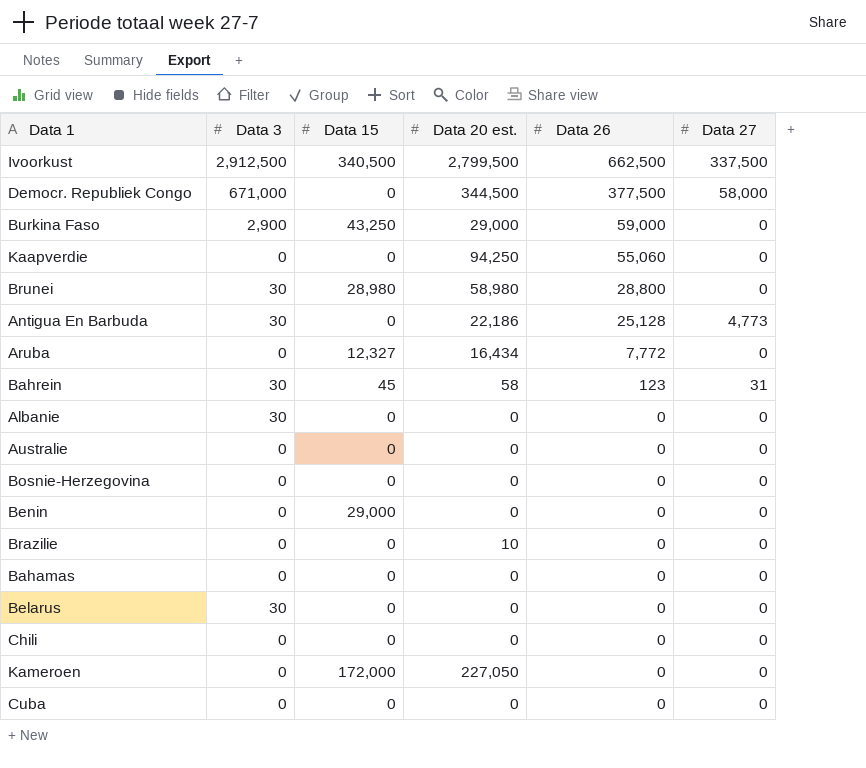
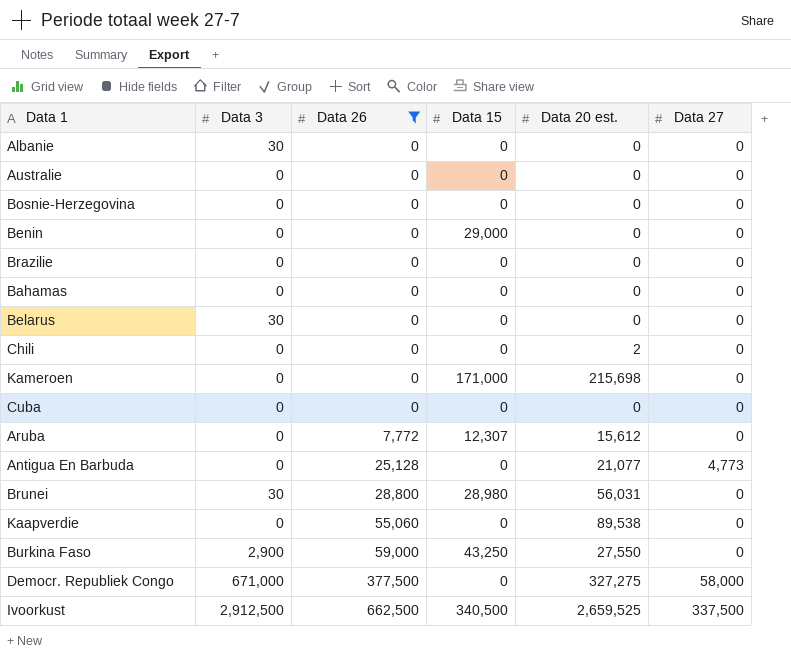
filter: none -> Data 26 != 123
row order: Data 26 descending -> Data 26 ascending
column Data 26 | position: 5 -> 3
Brazilie | Data 20 est.: 10 -> 0
Chili | Data 20 est.: 0 -> 2
Kameroen | Data 15: 172,000 -> 171,000
Kameroen | Data 20 est.: 227,050 -> 215,698
Aruba | Data 15: 12,327 -> 12,307
Aruba | Data 20 est.: 16,434 -> 15,612
Antigua En Barbuda | Data 3: 30 -> 0
Antigua En Barbuda | Data 20 est.: 22,186 -> 21,077
Brunei | Data 20 est.: 58,980 -> 56,031
Kaapverdie | Data 20 est.: 94,250 -> 89,538
Burkina Faso | Data 20 est.: 29,000 -> 27,550
Democr. Republiek Congo | Data 20 est.: 344,500 -> 327,275
Ivoorkust | Data 20 est.: 2,799,500 -> 2,659,525

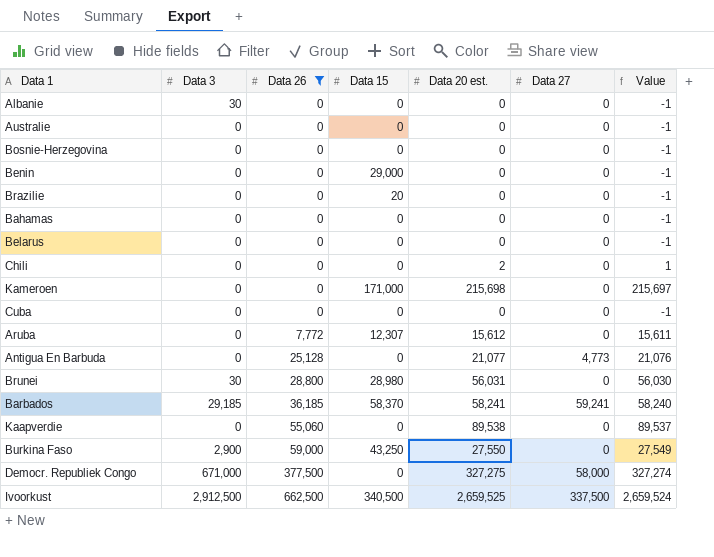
column Value | formula: none -> [Data 20 est.] - 1
Brazilie | Data 15: 0 -> 20
Belarus | Data 3: 30 -> 0
row Barbados: none -> 29,185 | 36,185 | 58,370 | 58,241 | 59,241 | 58,240

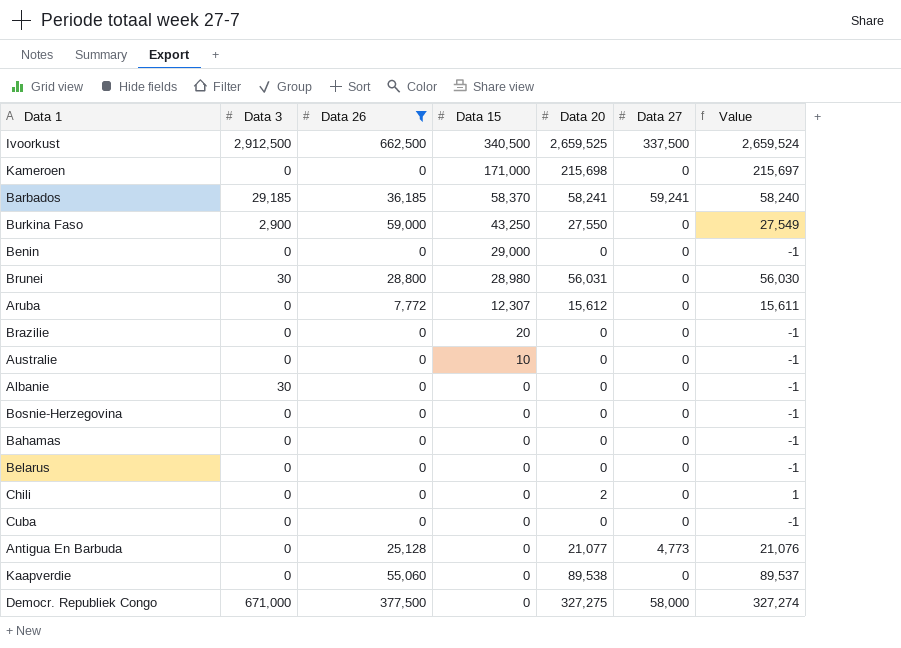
row order: Data 26 ascending -> Data 15 descending
column name: Data 20 est. -> Data 20
Australie | Data 15: 0 -> 10

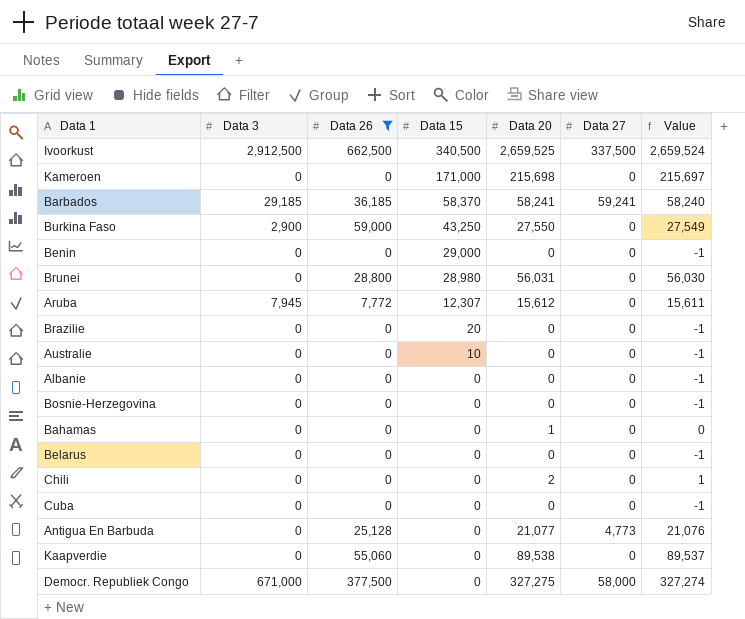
Brunei | Data 3: 30 -> 0
Aruba | Data 3: 0 -> 7,945
Albanie | Data 3: 30 -> 0
Bahamas | Data 20: 0 -> 1
Bahamas | Value: -1 -> 0

